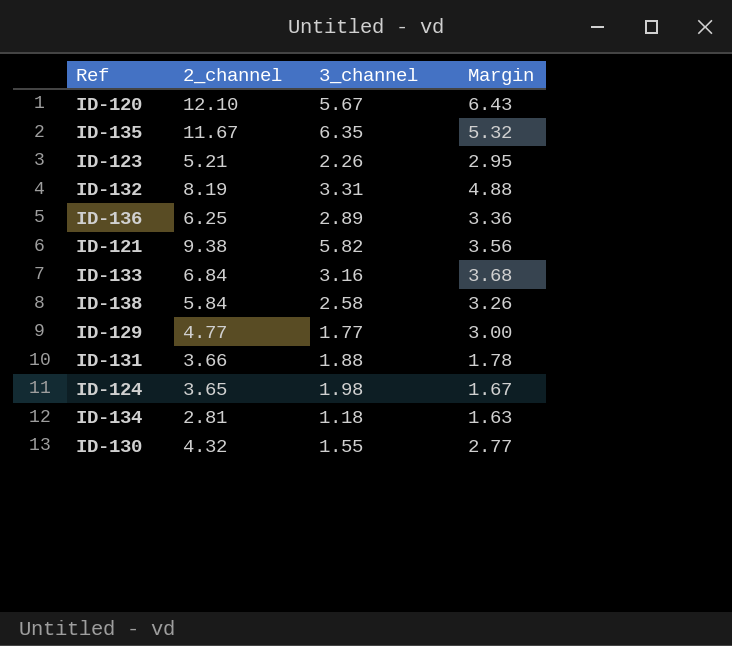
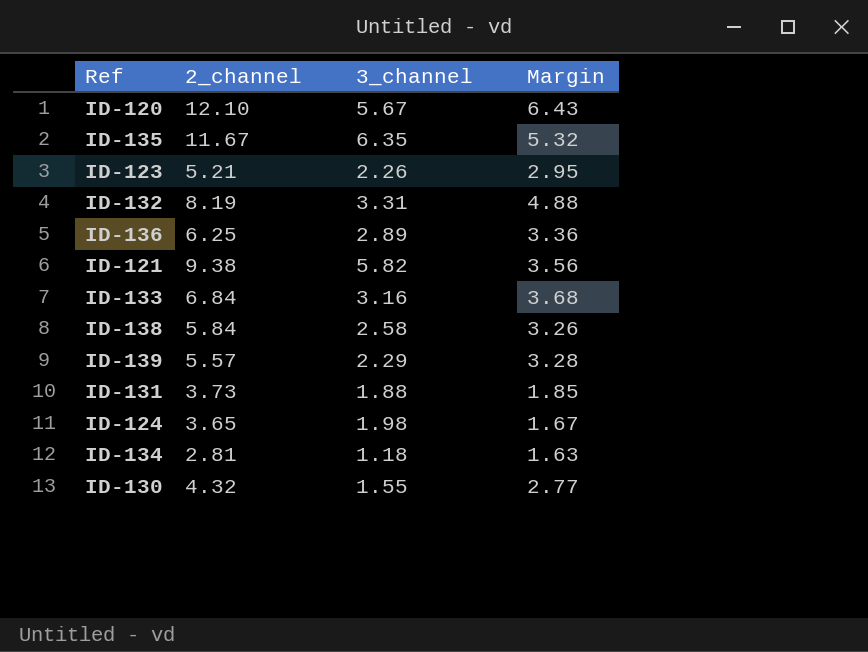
row ID-129: 4.77 | 1.77 | 3.00 -> none
row ID-139: none -> 5.57 | 2.29 | 3.28
ID-131 | 2_channel: 3.66 -> 3.73
ID-131 | Margin: 1.78 -> 1.85

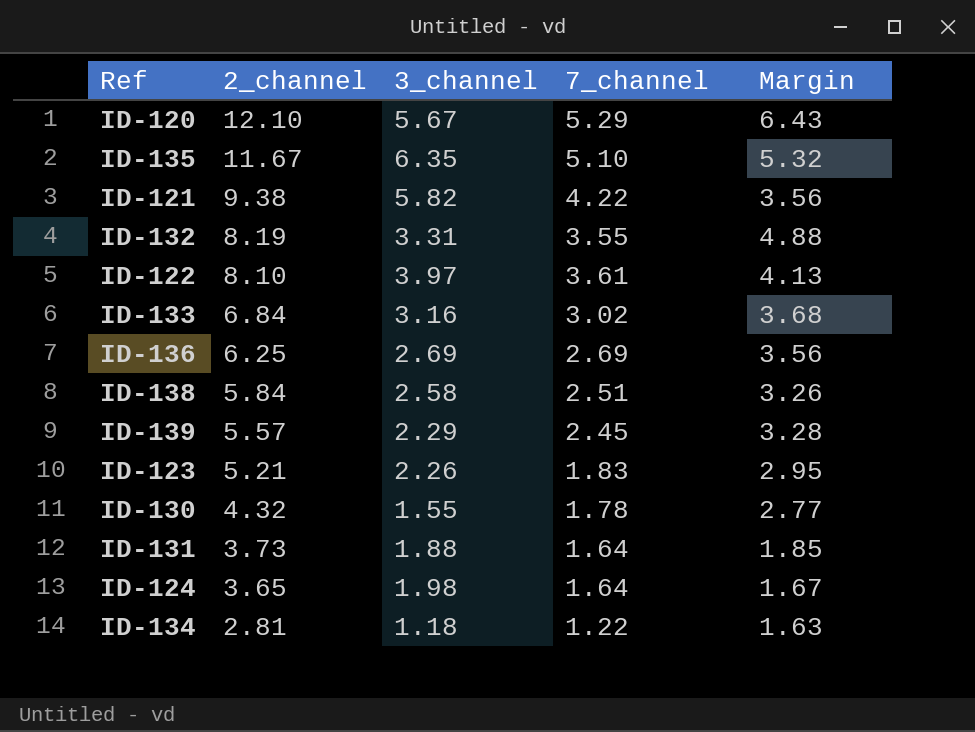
row order: none -> 2_channel descending
column 7_channel | position: none -> 4
row ID-122: none -> 8.10 | 3.97 | 3.61 | 4.13
ID-136 | 3_channel: 2.89 -> 2.69
ID-136 | Margin: 3.36 -> 3.56

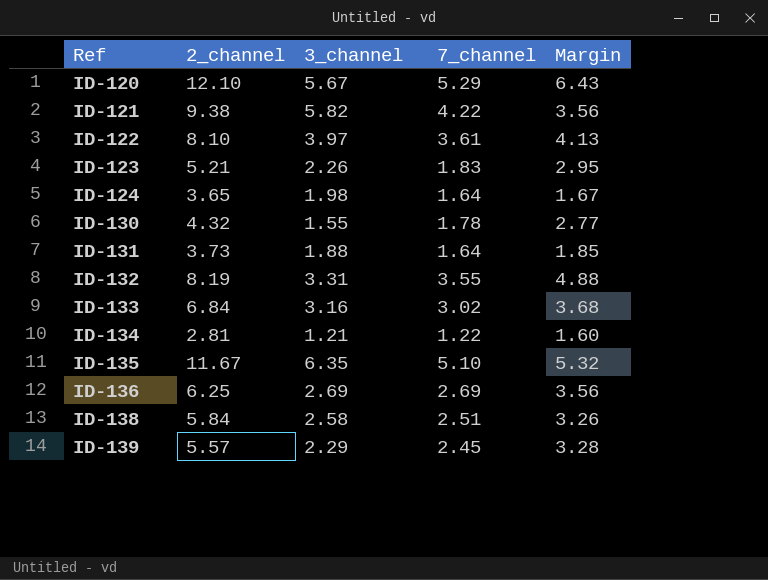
row order: 2_channel descending -> Ref ascending
ID-134 | 3_channel: 1.18 -> 1.21
ID-134 | Margin: 1.63 -> 1.60

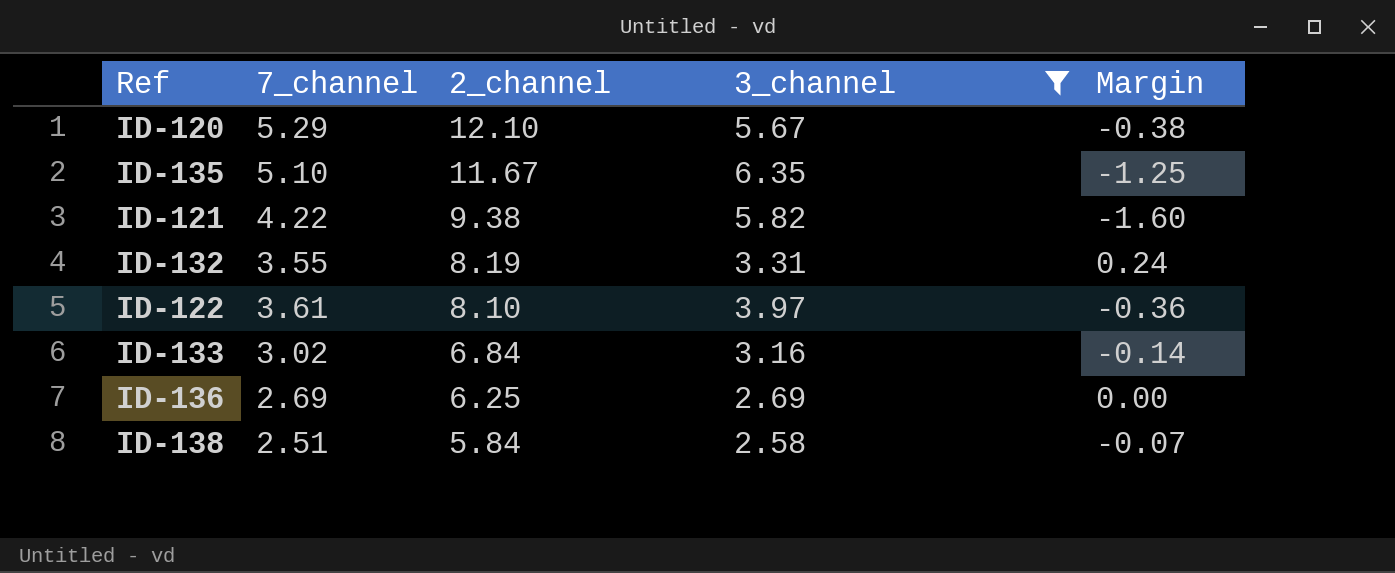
filter: none -> 3_channel >= 2.58
row order: Ref ascending -> 2_channel descending
column 7_channel | position: 4 -> 2
column Margin | formula: [2_channel] - [3_channel] -> [7_channel] - [3_channel]

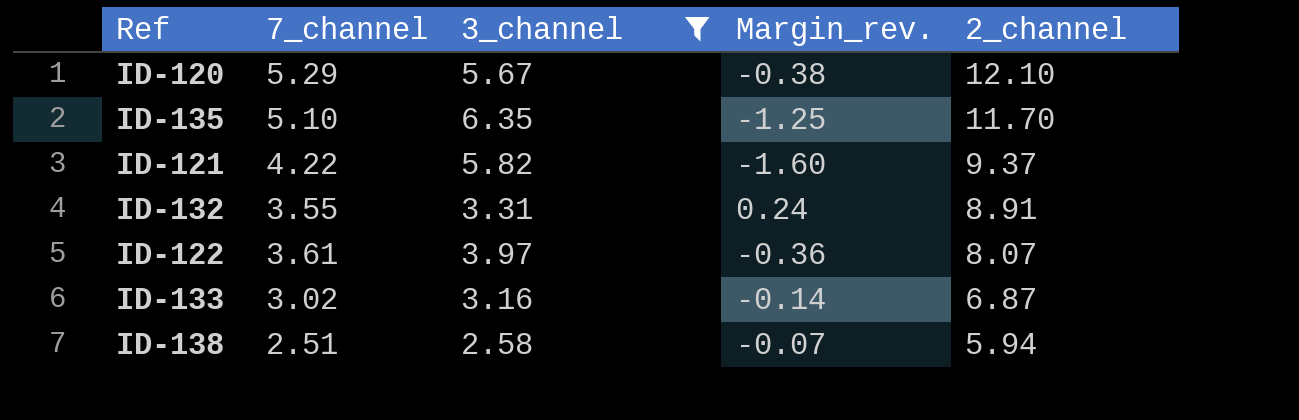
column name: Margin -> Margin_rev.
column 2_channel | position: 3 -> 5
row ID-136: 2.69 | 6.25 | 2.69 | 0.00 -> none
ID-135 | 2_channel: 11.67 -> 11.70
ID-121 | 2_channel: 9.38 -> 9.37
ID-132 | 2_channel: 8.19 -> 8.91
ID-122 | 2_channel: 8.10 -> 8.07
ID-133 | 2_channel: 6.84 -> 6.87
ID-138 | 2_channel: 5.84 -> 5.94

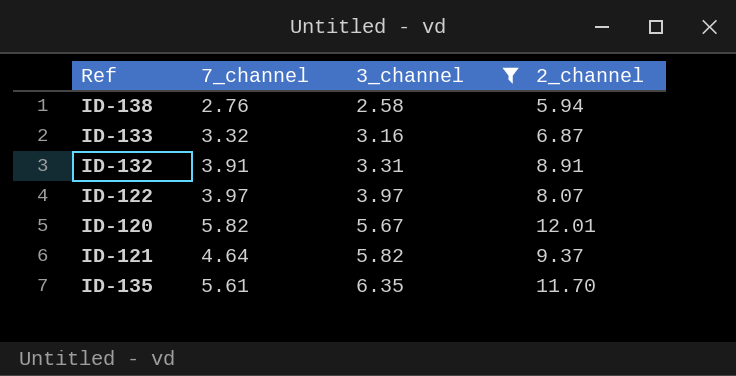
row order: 2_channel descending -> 3_channel ascending
column Margin_rev. | formula: [7_channel] - [3_channel] -> none
ID-138 | 7_channel: 2.51 -> 2.76
ID-133 | 7_channel: 3.02 -> 3.32
ID-132 | 7_channel: 3.55 -> 3.91
ID-122 | 7_channel: 3.61 -> 3.97
ID-120 | 7_channel: 5.29 -> 5.82
ID-120 | 2_channel: 12.10 -> 12.01
ID-121 | 7_channel: 4.22 -> 4.64
ID-135 | 7_channel: 5.10 -> 5.61

